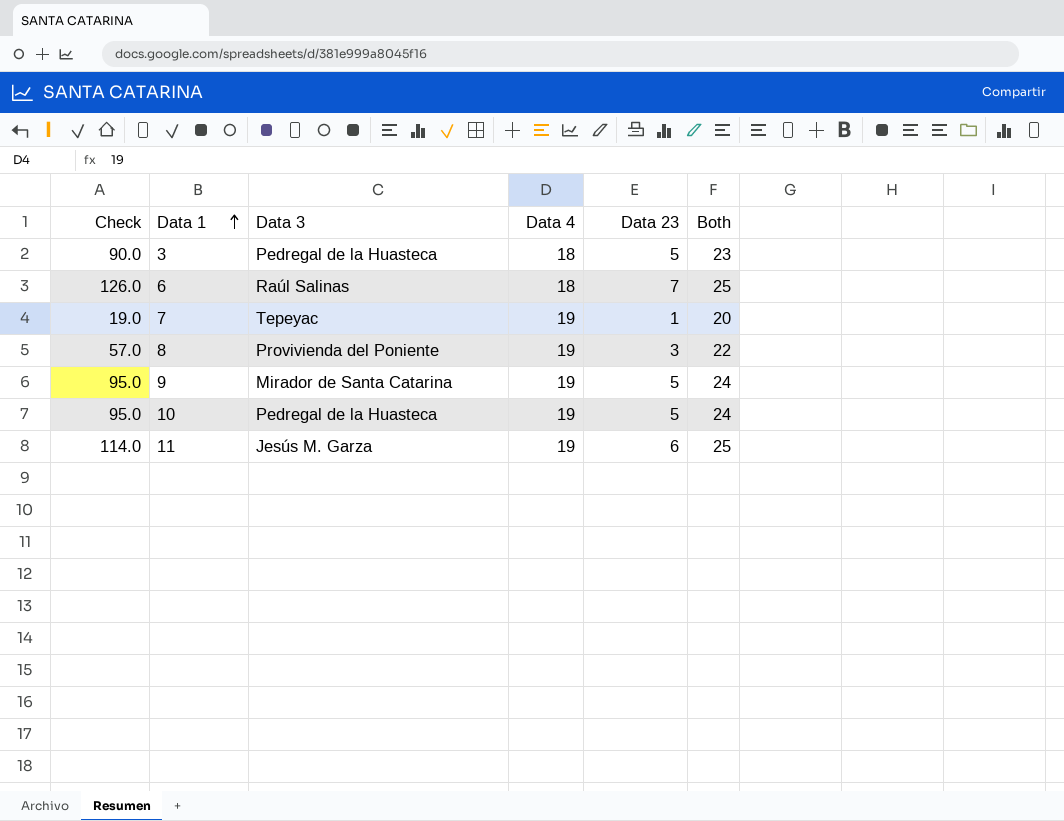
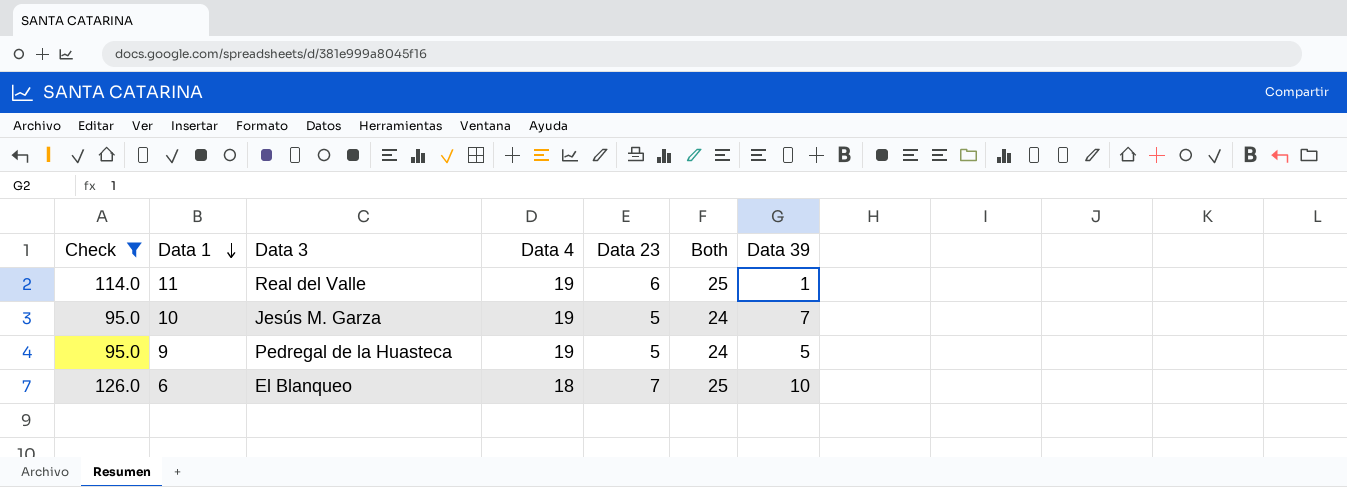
filter: none -> Check >= 95.0
row order: Data 1 ascending -> Data 1 descending
column Data 39 | position: none -> 7
11 | Data 3: Jesús M. Garza -> Real del Valle
10 | Data 3: Pedregal de la Huasteca -> Jesús M. Garza
9 | Data 3: Mirador de Santa Catarina -> Pedregal de la Huasteca
6 | Data 3: Raúl Salinas -> El Blanqueo

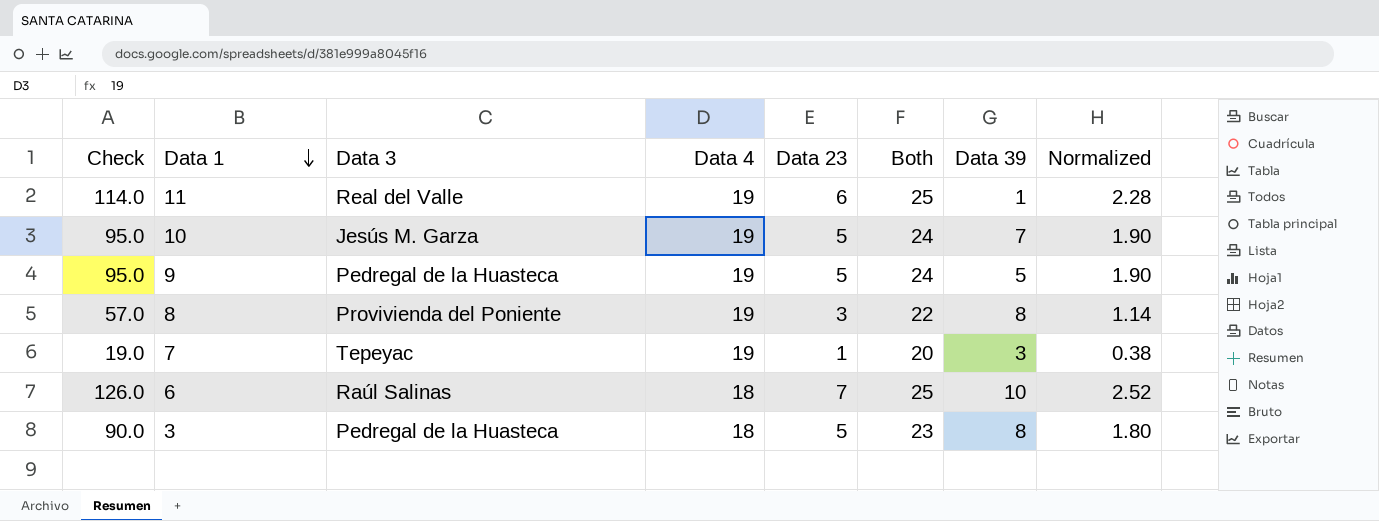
filter: Check >= 95.0 -> none
column Normalized | formula: none -> [Check] * 0.02
6 | Data 3: El Blanqueo -> Raúl Salinas

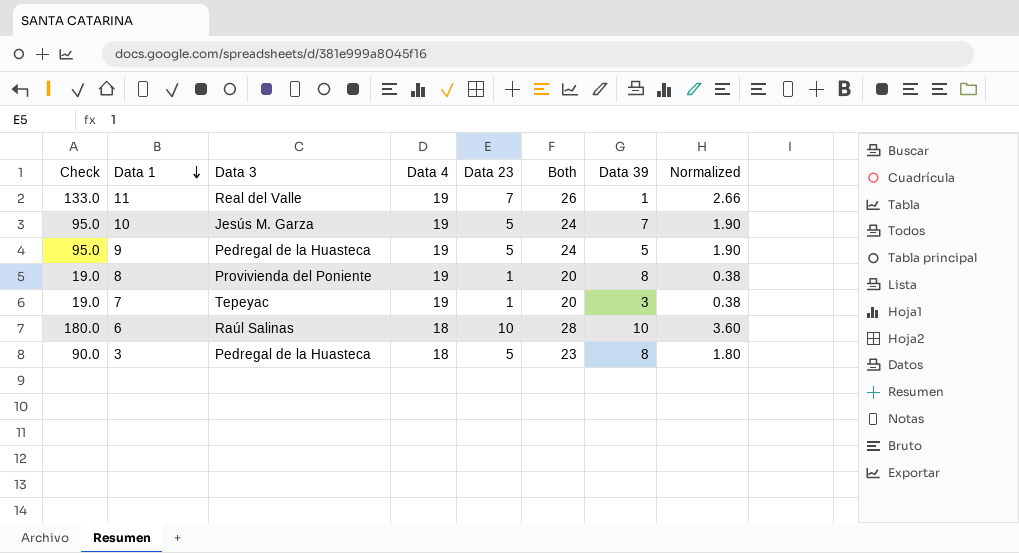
11 | Check: 114.0 -> 133.0
11 | Data 23: 6 -> 7
11 | Both: 25 -> 26
11 | Normalized: 2.28 -> 2.66
8 | Check: 57.0 -> 19.0
8 | Data 23: 3 -> 1
8 | Both: 22 -> 20
8 | Normalized: 1.14 -> 0.38
6 | Check: 126.0 -> 180.0
6 | Data 23: 7 -> 10
6 | Both: 25 -> 28
6 | Normalized: 2.52 -> 3.60

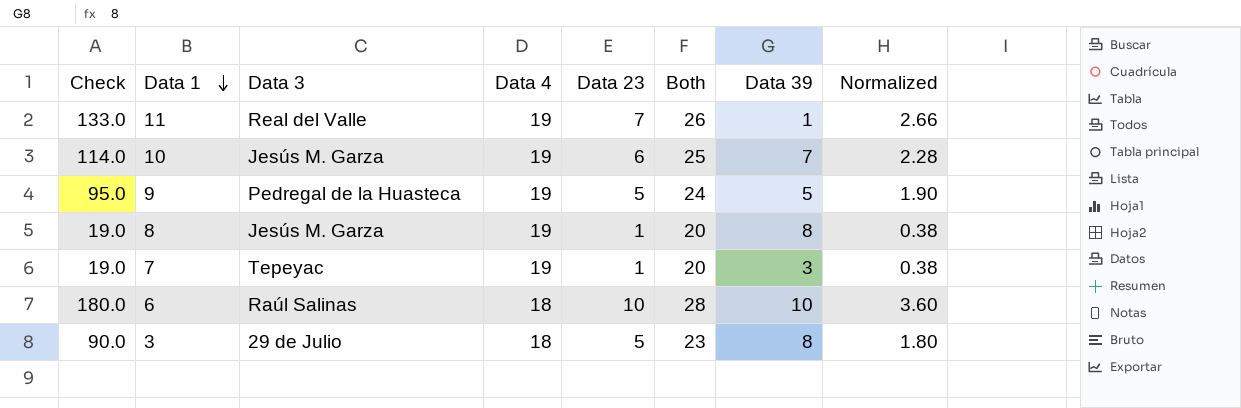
10 | Check: 95.0 -> 114.0
10 | Data 23: 5 -> 6
10 | Both: 24 -> 25
10 | Normalized: 1.90 -> 2.28
8 | Data 3: Provivienda del Poniente -> Jesús M. Garza
3 | Data 3: Pedregal de la Huasteca -> 29 de Julio

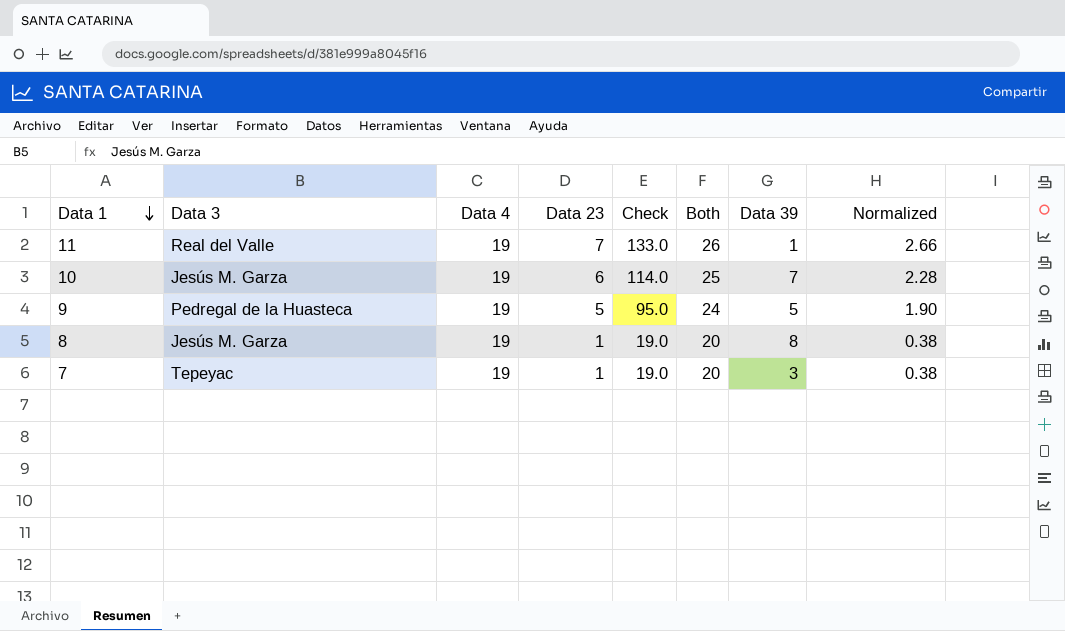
column Check | position: 1 -> 5
row 6: 180.0 | Raúl Salinas | 18 | 10 | 28 | 10 | 3.60 -> none
row 3: 90.0 | 29 de Julio | 18 | 5 | 23 | 8 | 1.80 -> none

